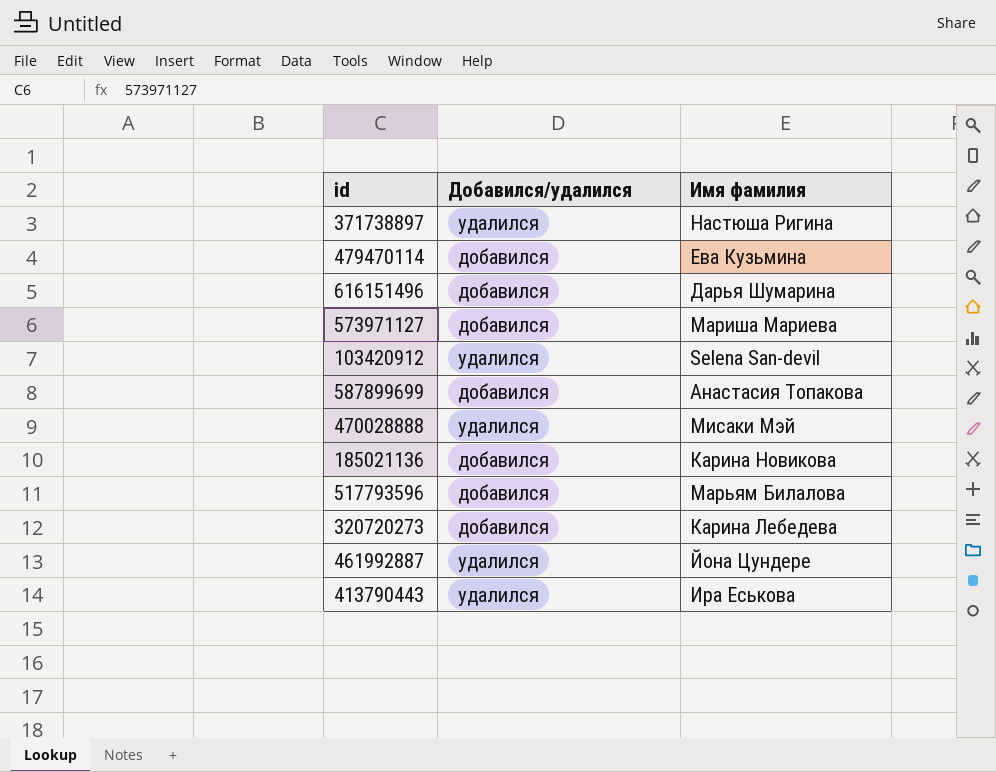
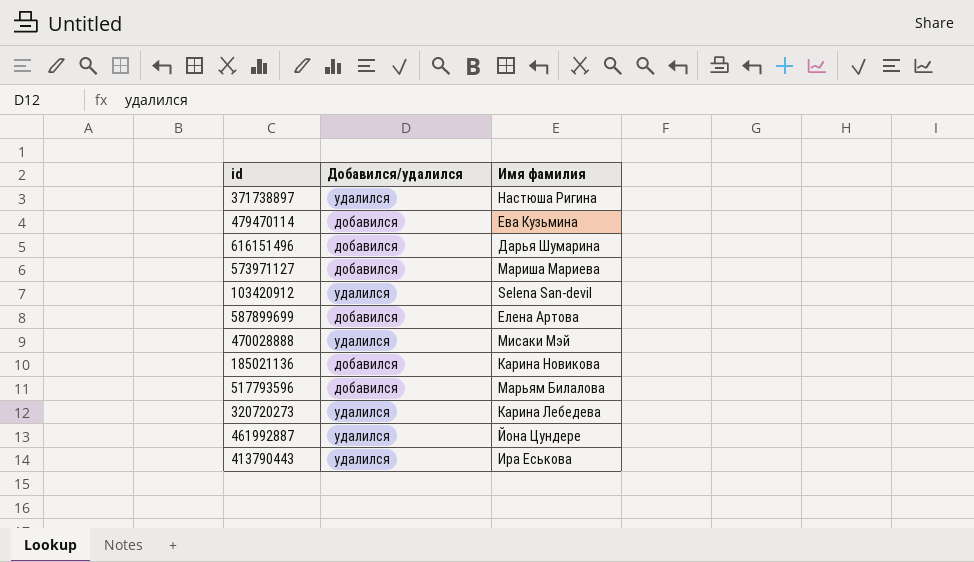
587899699 | Имя фамилия: Анастасия Топакова -> Елена Артова
320720273 | Добавился/удалился: добавился -> удалился

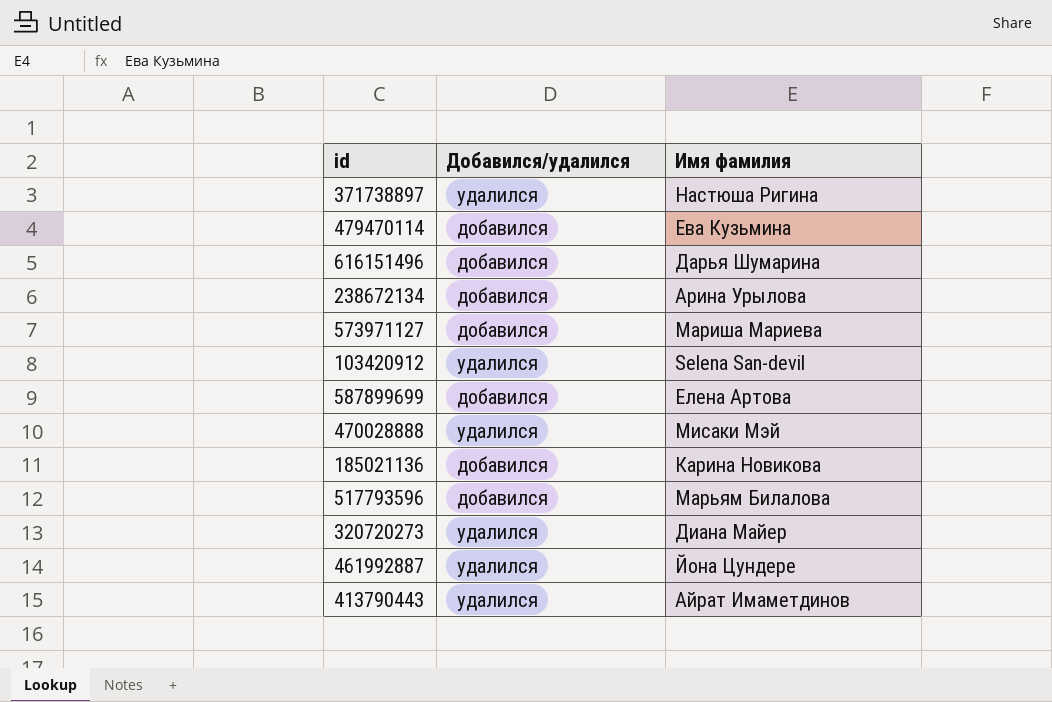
row 238672134: none -> добавился | Арина Урылова
320720273 | Имя фамилия: Карина Лебедева -> Диана Майер
413790443 | Имя фамилия: Ира Еськова -> Айрат Имаметдинов

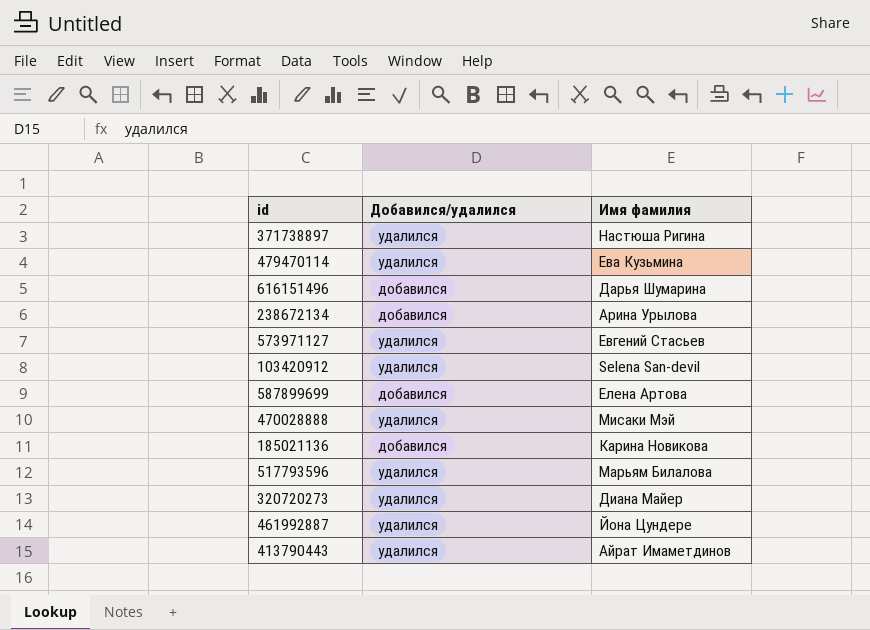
479470114 | Добавился/удалился: добавился -> удалился
573971127 | Добавился/удалился: добавился -> удалился
573971127 | Имя фамилия: Мариша Мариева -> Евгений Стасьев
517793596 | Добавился/удалился: добавился -> удалился

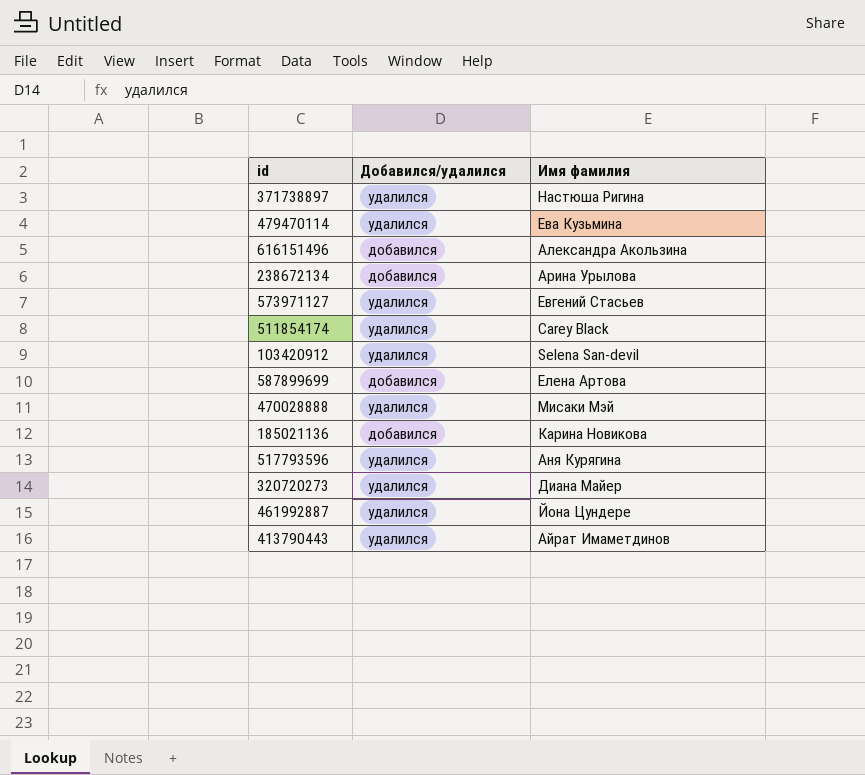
616151496 | Имя фамилия: Дарья Шумарина -> Александра Акользина
row 511854174: none -> удалился | Carey Black
517793596 | Имя фамилия: Марьям Билалова -> Аня Курягина

